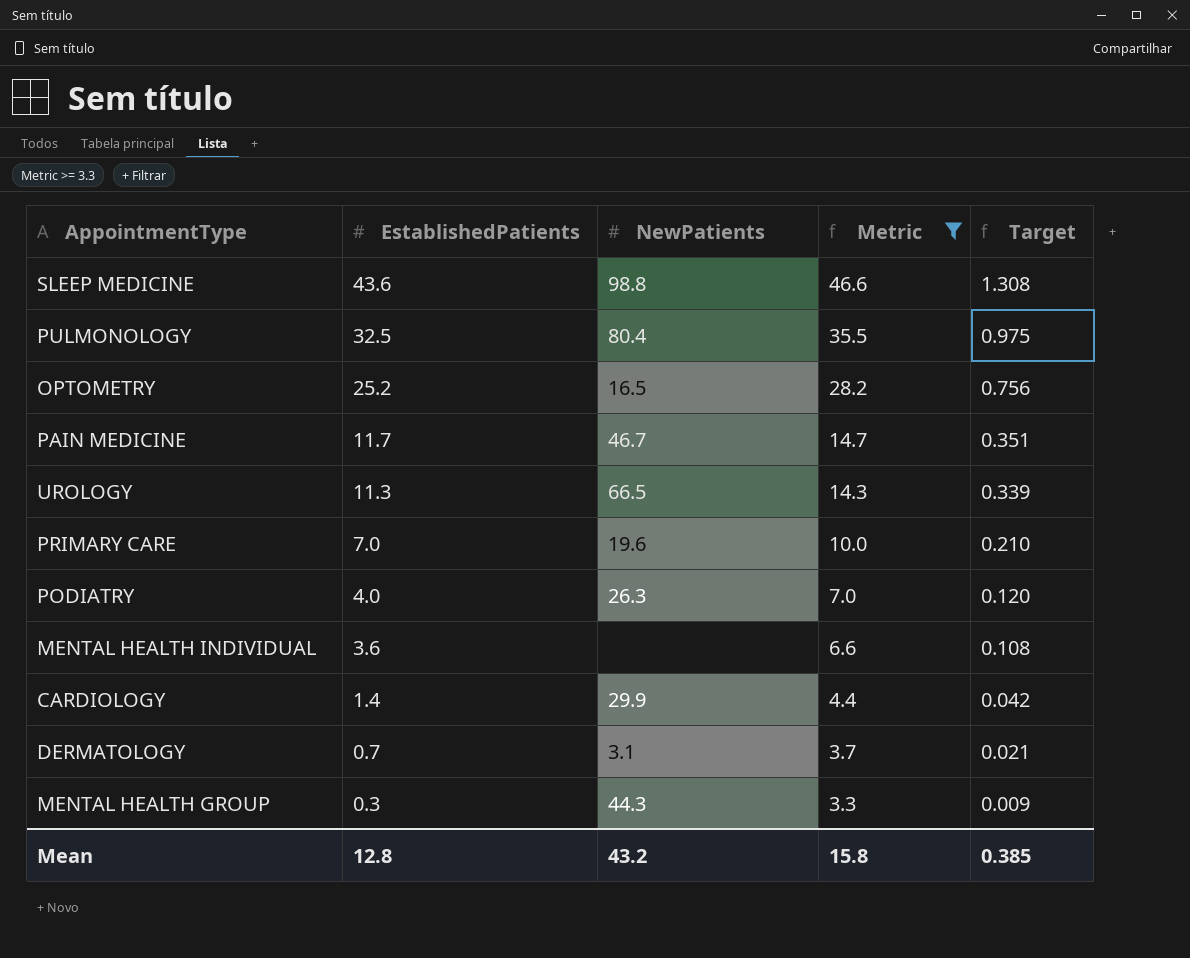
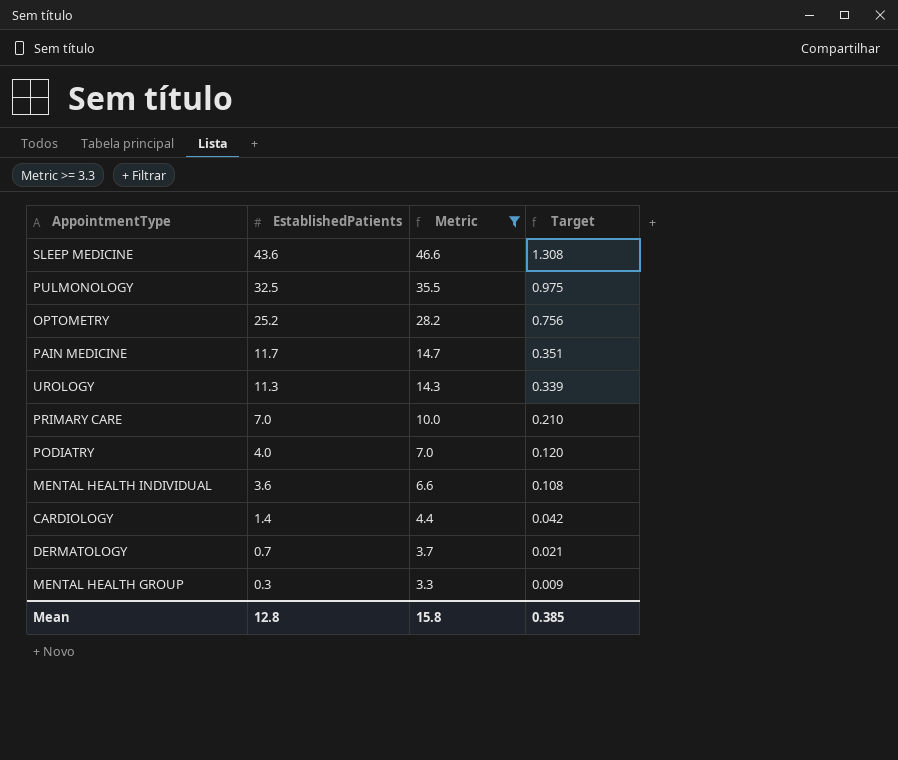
column NewPatients | position: 3 -> none

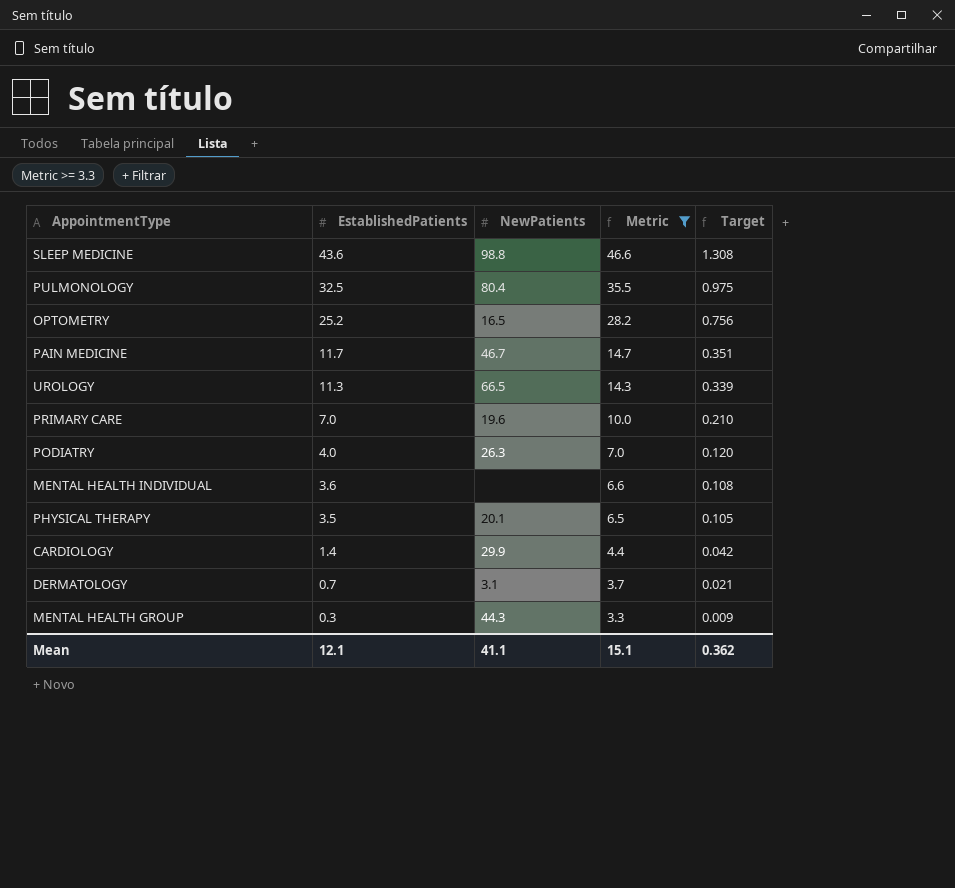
column NewPatients | position: none -> 3
row PHYSICAL THERAPY: none -> 3.5 | 20.1 | 6.5 | 0.105
Mean | EstablishedPatients: 12.8 -> 12.1
Mean | Metric: 15.8 -> 15.1
Mean | Target: 0.385 -> 0.362

